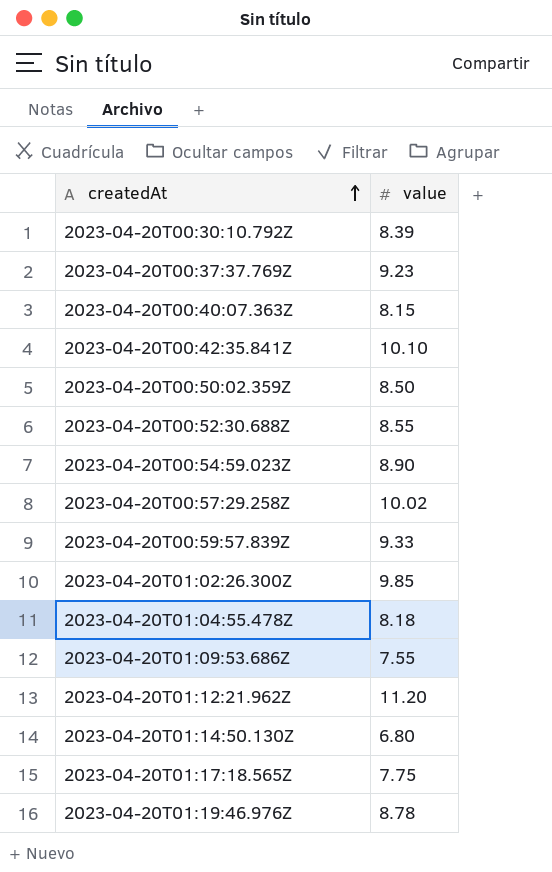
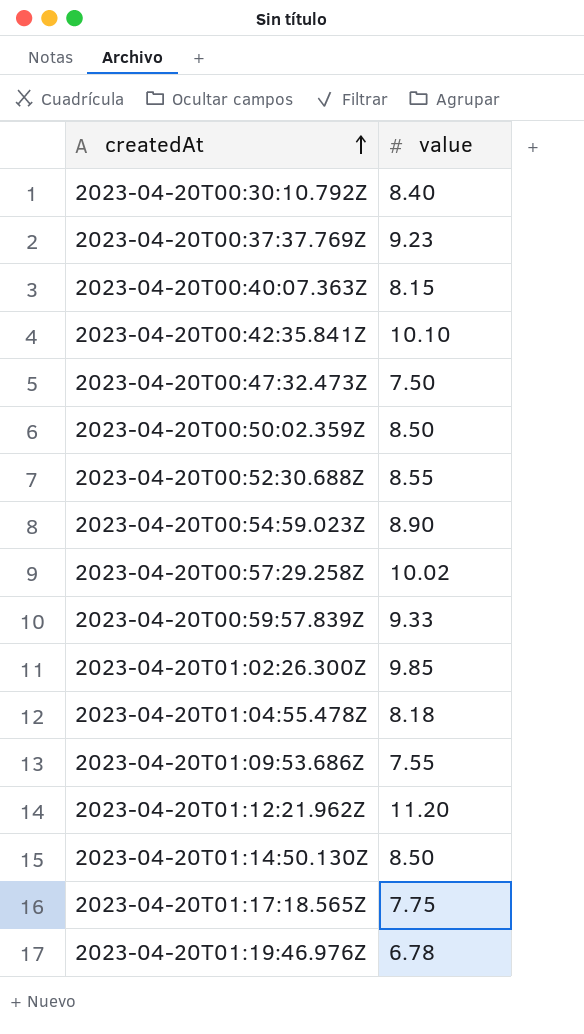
2023-04-20T00:30:10.792Z | value: 8.39 -> 8.40
row 2023-04-20T00:47:32.473Z: none -> 7.50
2023-04-20T01:14:50.130Z | value: 6.80 -> 8.50
2023-04-20T01:19:46.976Z | value: 8.78 -> 6.78

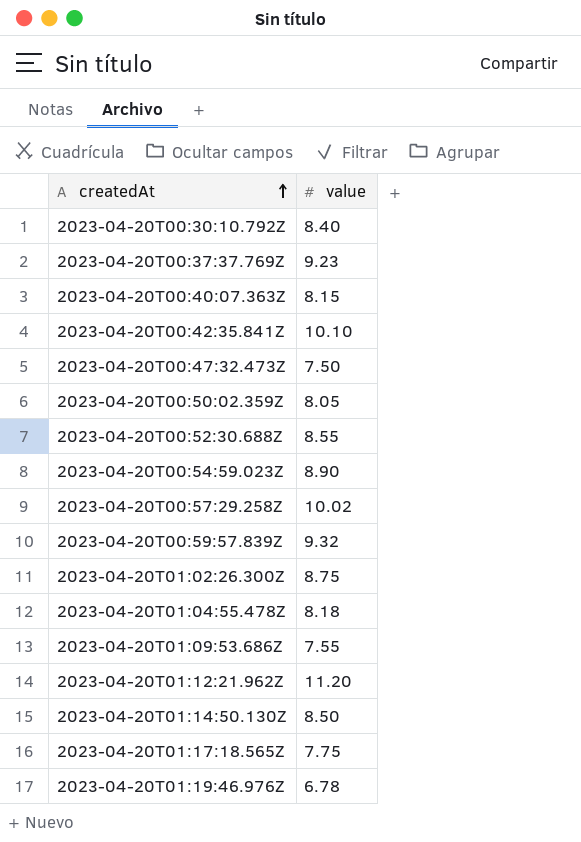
2023-04-20T00:50:02.359Z | value: 8.50 -> 8.05
2023-04-20T00:59:57.839Z | value: 9.33 -> 9.32
2023-04-20T01:02:26.300Z | value: 9.85 -> 8.75

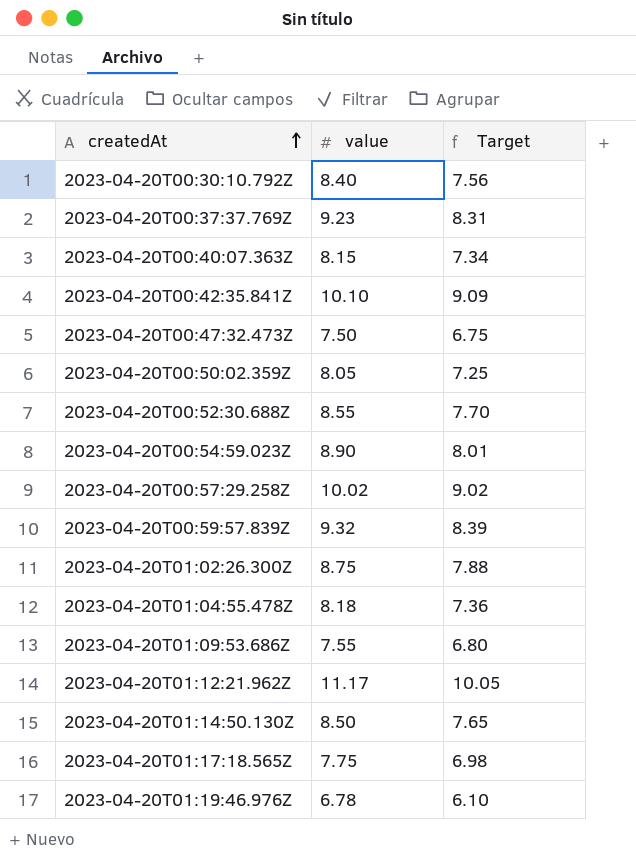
column Target | formula: none -> [value] * 0.9
2023-04-20T01:12:21.962Z | value: 11.20 -> 11.17

